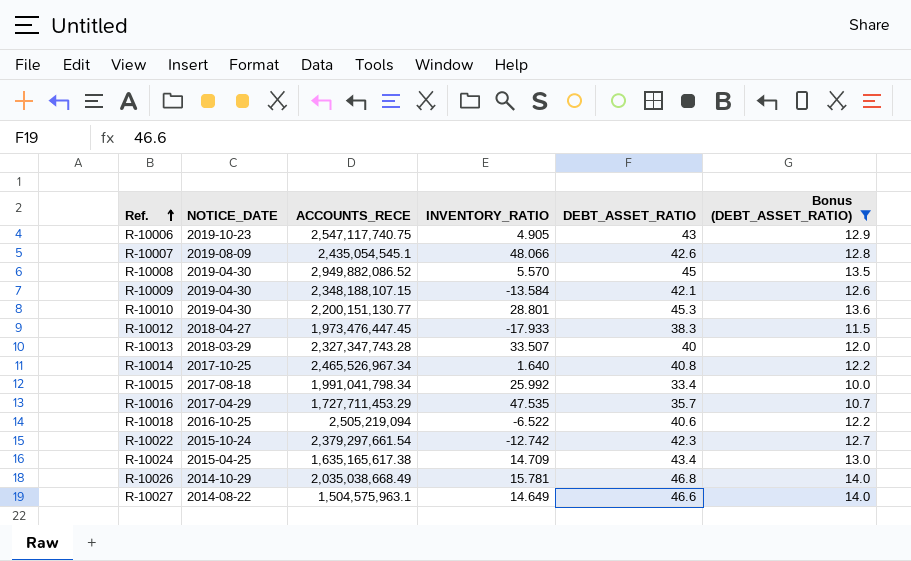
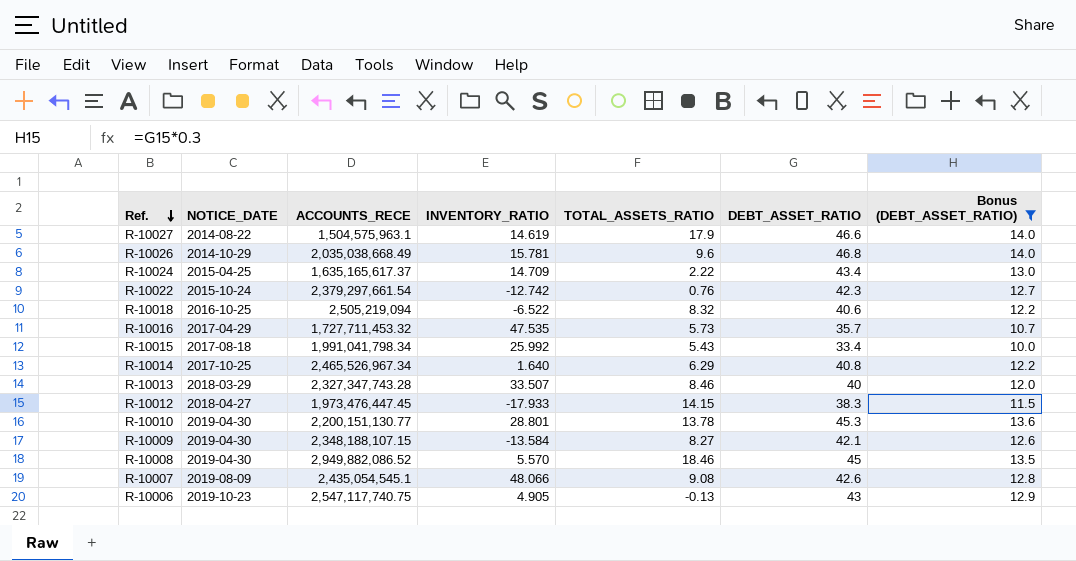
row order: Ref. ascending -> Ref. descending
column TOTAL_ASSETS_RATIO | position: none -> 5
R-10027 | INVENTORY_RATIO: 14.649 -> 14.619
R-10024 | ACCOUNTS_RECE: 1,635,165,617.38 -> 1,635,165,617.37
R-10016 | ACCOUNTS_RECE: 1,727,711,453.29 -> 1,727,711,453.32

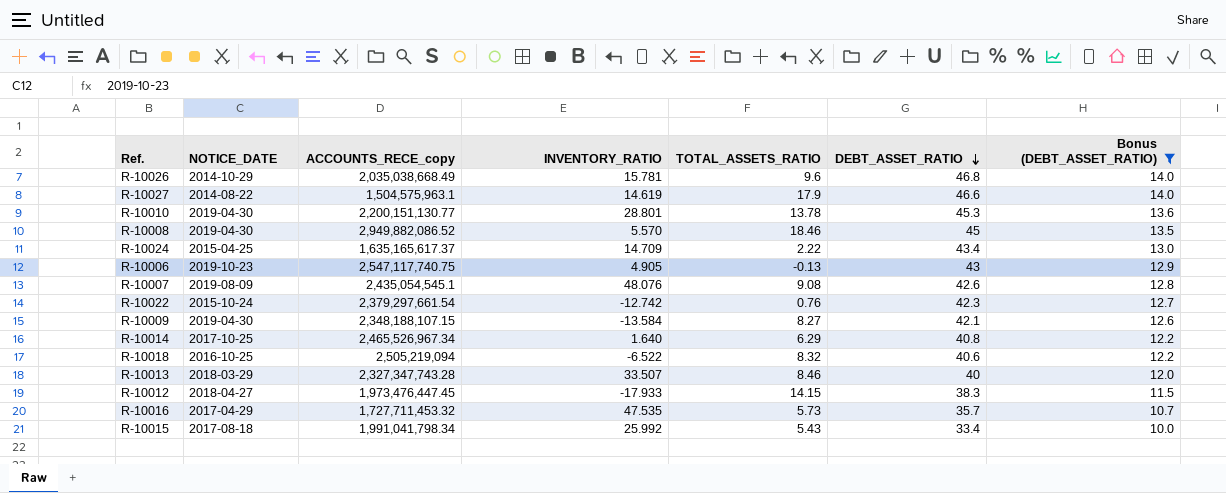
row order: Ref. descending -> DEBT_ASSET_RATIO descending
column name: ACCOUNTS_RECE -> ACCOUNTS_RECE_copy
R-10007 | INVENTORY_RATIO: 48.066 -> 48.076

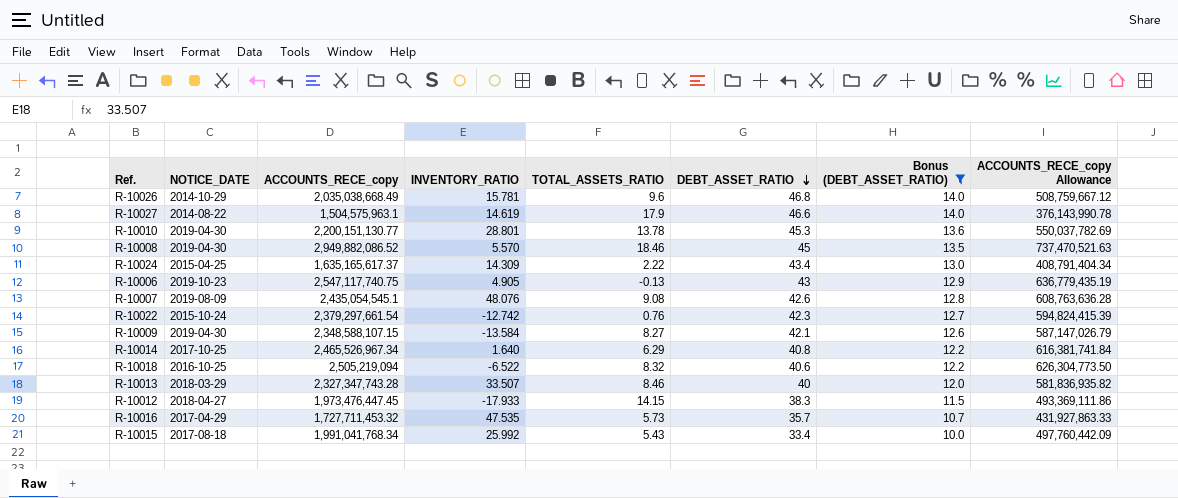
column ACCOUNTS_RECE_copy Allowance | formula: none -> [ACCOUNTS_RECE_copy] * 0.25
R-10024 | INVENTORY_RATIO: 14.709 -> 14.309
R-10009 | ACCOUNTS_RECE_copy: 2,348,188,107.15 -> 2,348,588,107.15
R-10015 | ACCOUNTS_RECE_copy: 1,991,041,798.34 -> 1,991,041,768.34

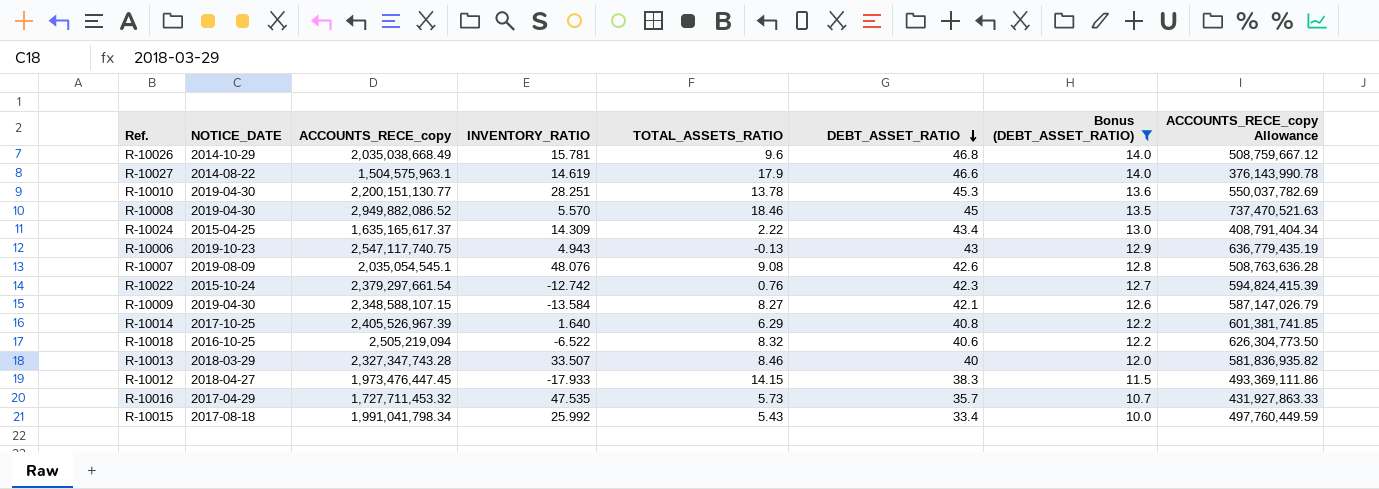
R-10010 | INVENTORY_RATIO: 28.801 -> 28.251
R-10006 | INVENTORY_RATIO: 4.905 -> 4.943
R-10007 | ACCOUNTS_RECE_copy: 2,435,054,545.1 -> 2,035,054,545.1
R-10007 | ACCOUNTS_RECE_copy Allowance: 608,763,636.28 -> 508,763,636.28
R-10014 | ACCOUNTS_RECE_copy: 2,465,526,967.34 -> 2,405,526,967.39
R-10014 | ACCOUNTS_RECE_copy Allowance: 616,381,741.84 -> 601,381,741.85
R-10015 | ACCOUNTS_RECE_copy: 1,991,041,768.34 -> 1,991,041,798.34
R-10015 | ACCOUNTS_RECE_copy Allowance: 497,760,442.09 -> 497,760,449.59

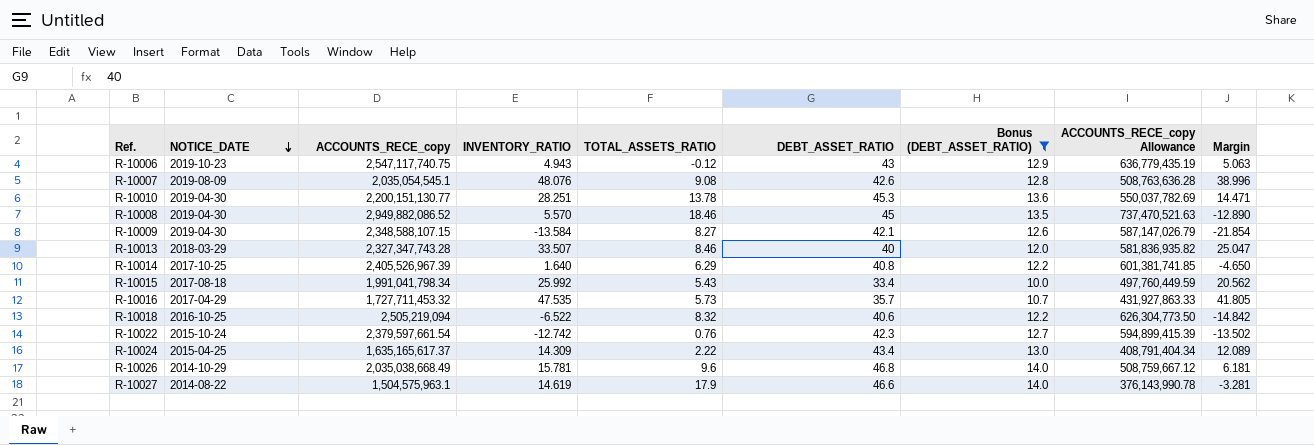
row order: DEBT_ASSET_RATIO descending -> NOTICE_DATE descending
column Margin | formula: none -> [INVENTORY_RATIO] - [TOTAL_ASSETS_RATIO]
row R-10012: 2018-04-27 | 1,973,476,447.45 | -17.933 | 14.15 | 38.3 | 11.5 | 493,369,111.86 -> none
R-10006 | TOTAL_ASSETS_RATIO: -0.13 -> -0.12
R-10022 | ACCOUNTS_RECE_copy: 2,379,297,661.54 -> 2,379,597,661.54
R-10022 | ACCOUNTS_RECE_copy Allowance: 594,824,415.39 -> 594,899,415.39

